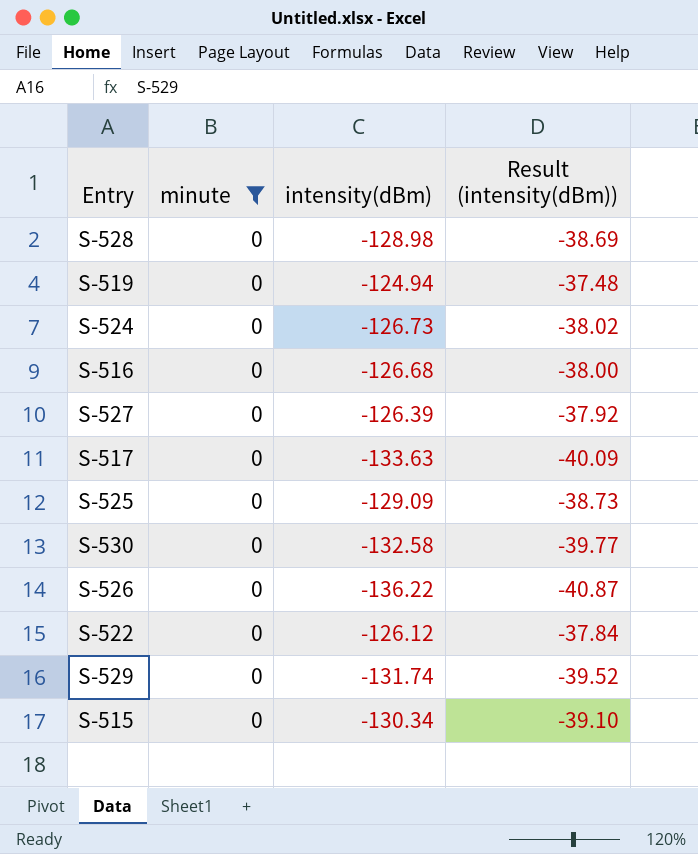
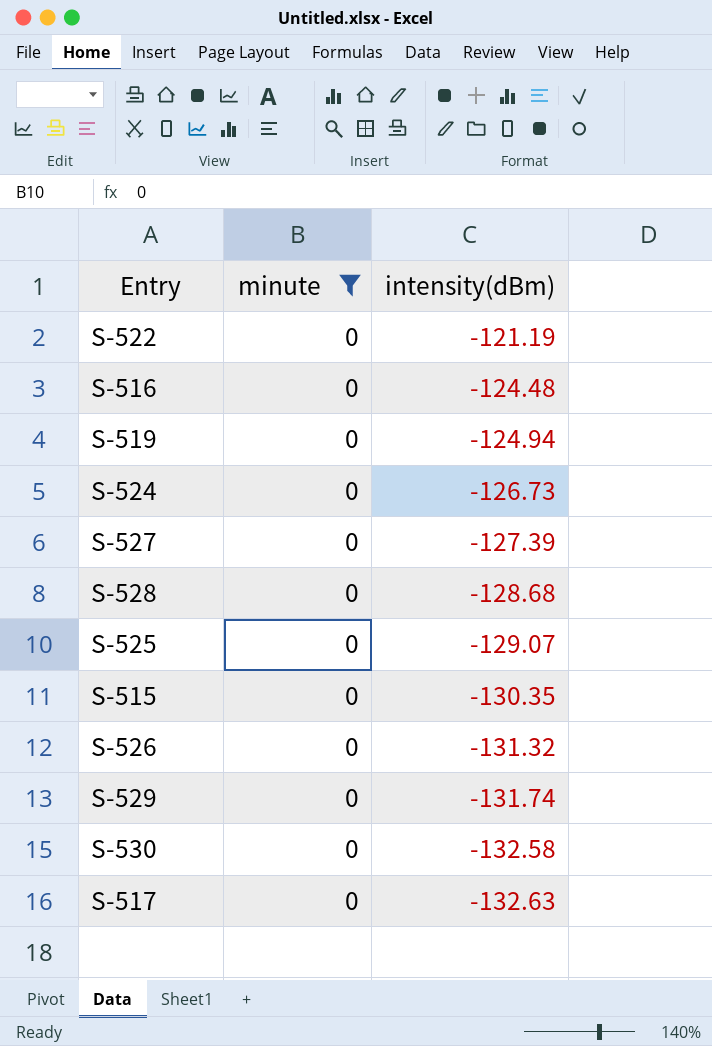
row order: none -> intensity(dBm) descending
column Result (intensity(dBm)) | formula: [intensity(dBm)] * 0.3 -> none
S-522 | intensity(dBm): -126.12 -> -121.19
S-516 | intensity(dBm): -126.68 -> -124.48
S-527 | intensity(dBm): -126.39 -> -127.39
S-528 | intensity(dBm): -128.98 -> -128.68
S-525 | intensity(dBm): -129.09 -> -129.07
S-515 | intensity(dBm): -130.34 -> -130.35
S-526 | intensity(dBm): -136.22 -> -131.32
S-517 | intensity(dBm): -133.63 -> -132.63

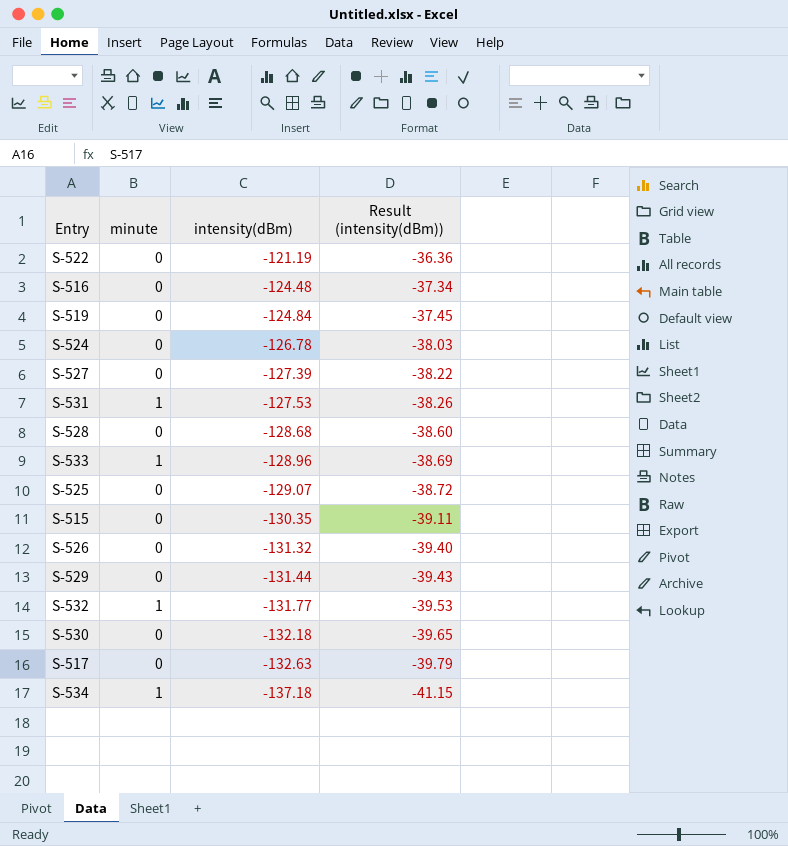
filter: minute = 0 -> none
column Result (intensity(dBm)) | formula: none -> [intensity(dBm)] * 0.3
S-519 | intensity(dBm): -124.94 -> -124.84
S-524 | intensity(dBm): -126.73 -> -126.78
S-529 | intensity(dBm): -131.74 -> -131.44
S-530 | intensity(dBm): -132.58 -> -132.18

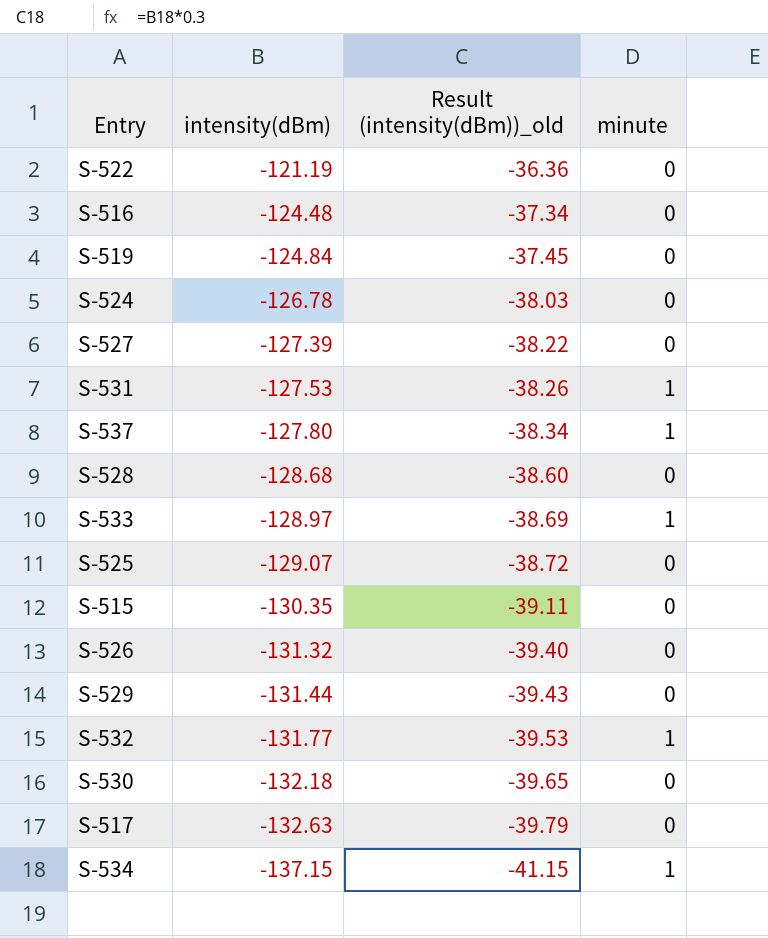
column name: Result (intensity(dBm)) -> Result (intensity(dBm))_old
column minute | position: 2 -> 4
row S-537: none -> -127.80 | -38.34 | 1
S-533 | intensity(dBm): -128.96 -> -128.97
S-534 | intensity(dBm): -137.18 -> -137.15

